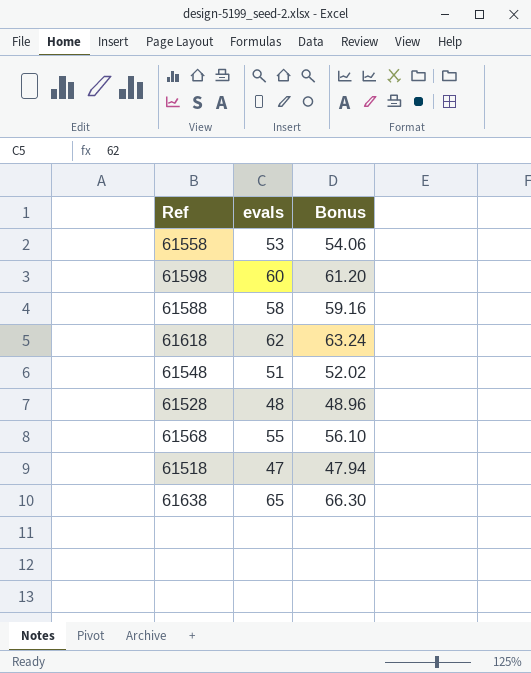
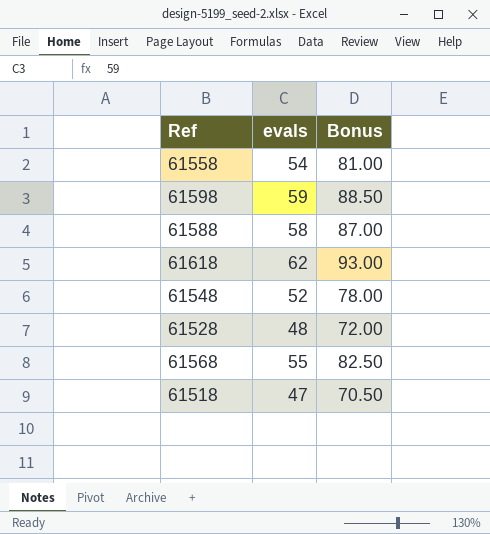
column Bonus | formula: [evals] * 1.02 -> [evals] * 1.5
row 61638: 65 | 66.30 -> none
61558 | evals: 53 -> 54
61598 | evals: 60 -> 59
61548 | evals: 51 -> 52

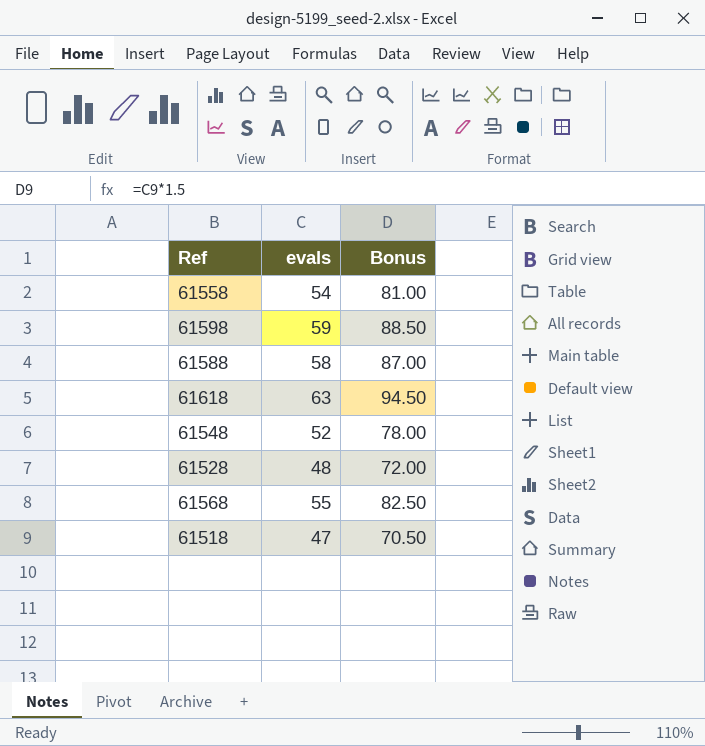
61618 | evals: 62 -> 63
61618 | Bonus: 93.00 -> 94.50

